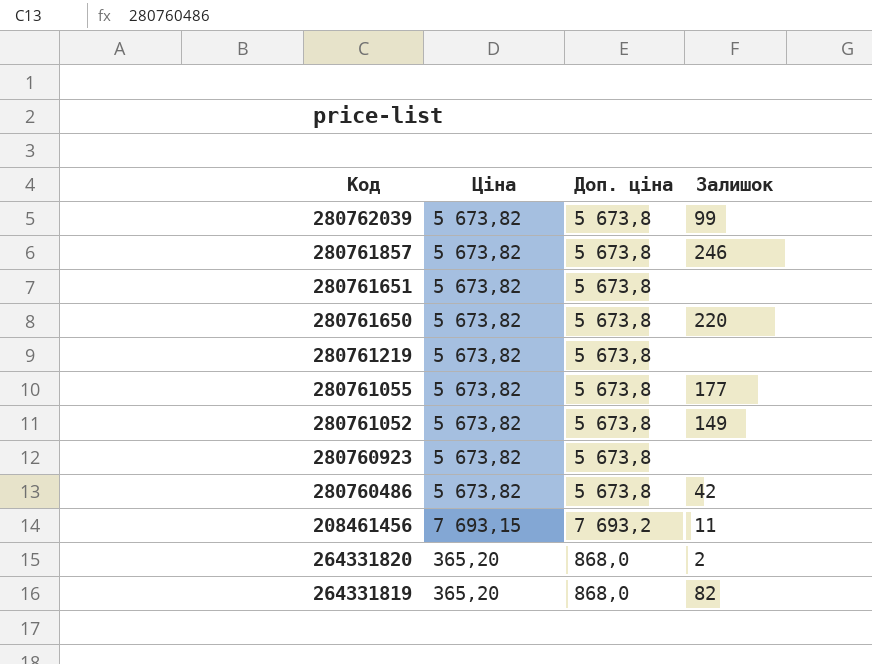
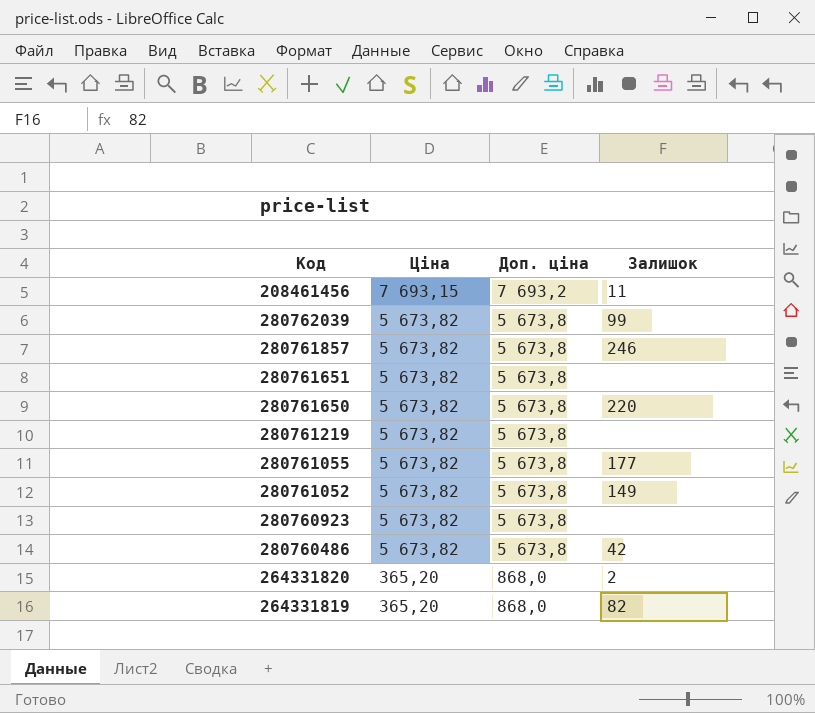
row order: none -> Ціна descending

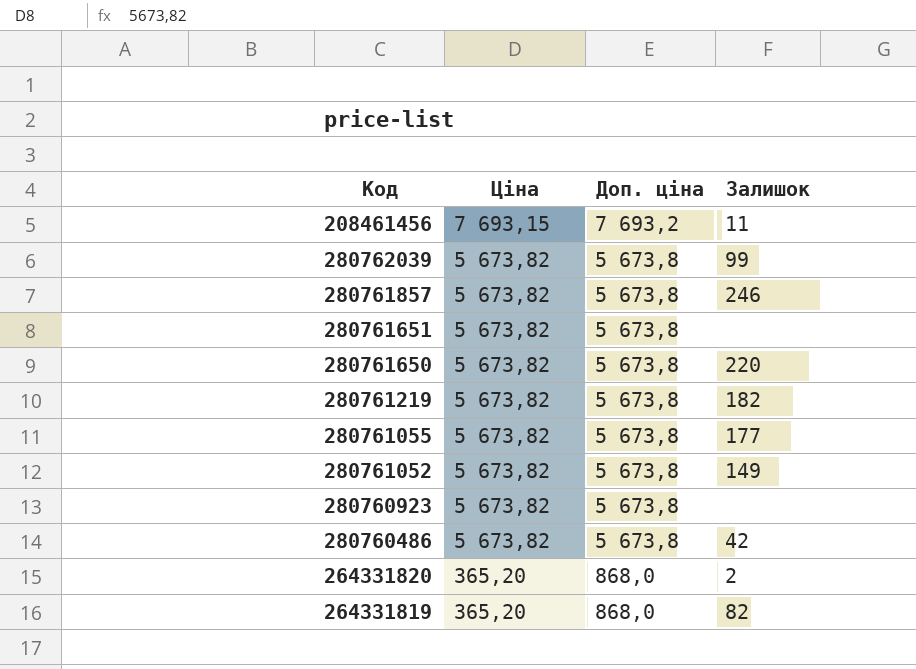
280761219 | Залишок: none -> 182

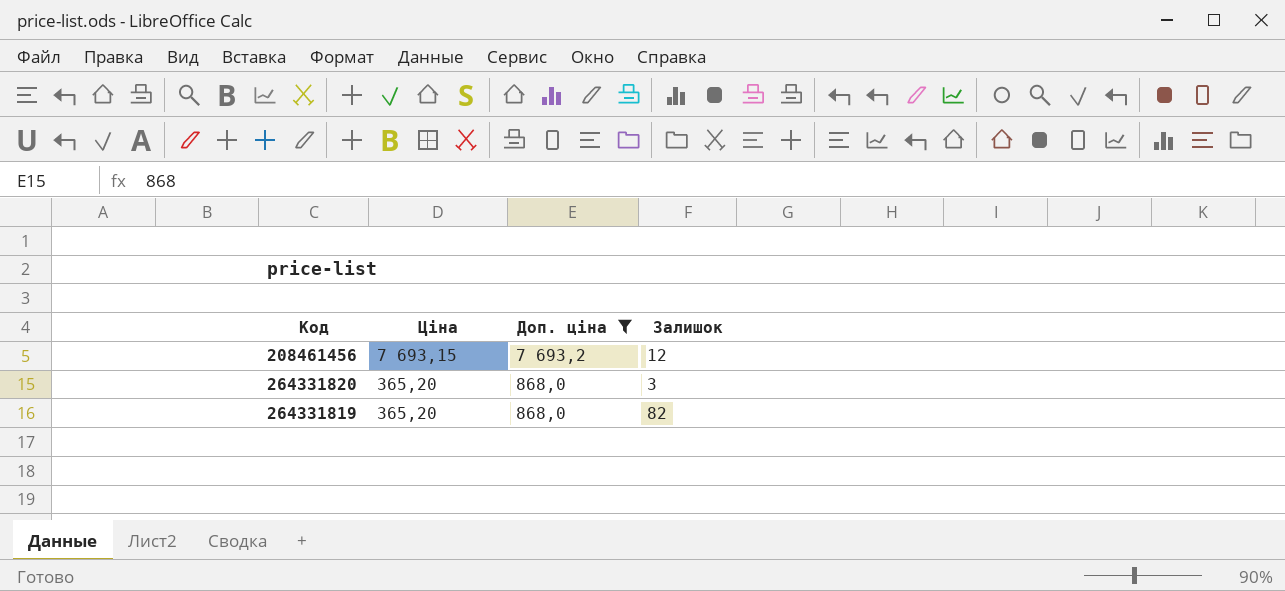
filter: none -> Доп. ціна != 5 673,8
208461456 | Залишок: 11 -> 12
264331820 | Залишок: 2 -> 3

